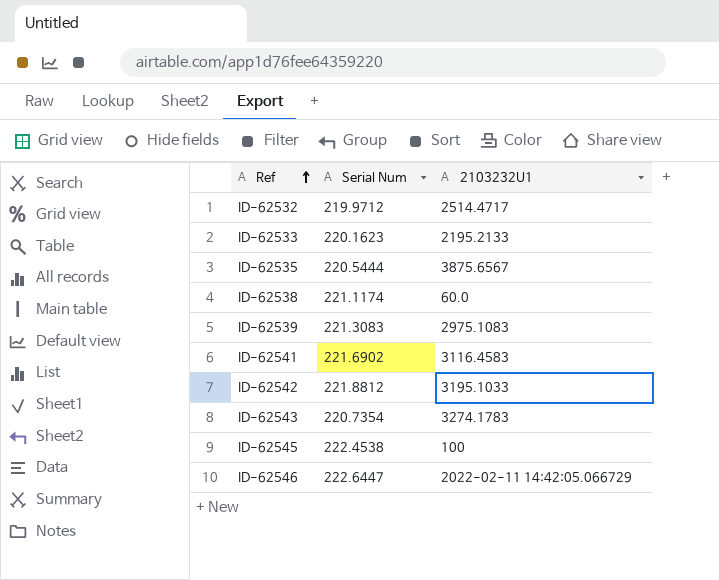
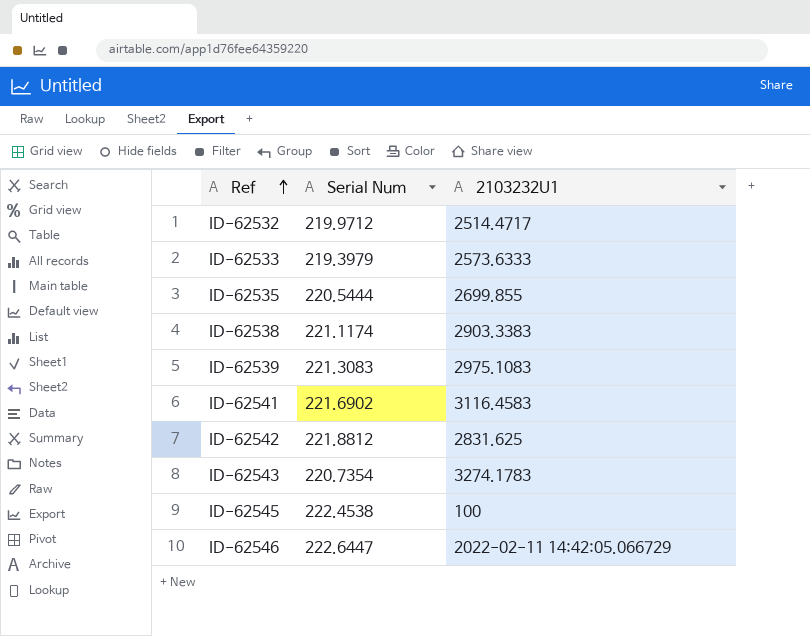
ID-62533 | Serial Num: 220.1623 -> 219.3979
ID-62533 | 2103232U1: 2195.2133 -> 2573.6333
ID-62535 | 2103232U1: 3875.6567 -> 2699.855
ID-62538 | 2103232U1: 60.0 -> 2903.3383
ID-62542 | 2103232U1: 3195.1033 -> 2831.625

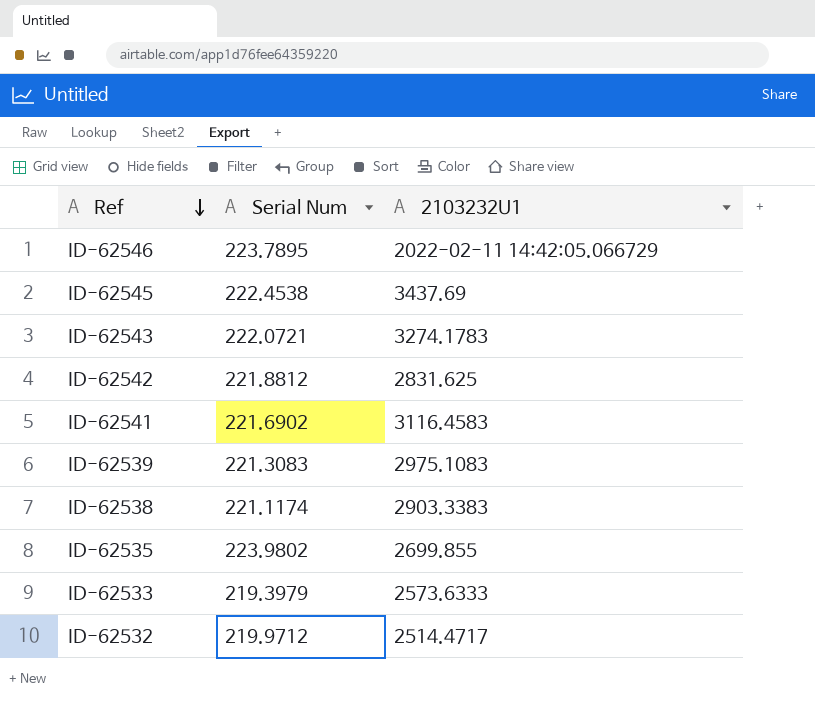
row order: Ref ascending -> Ref descending
ID-62546 | Serial Num: 222.6447 -> 223.7895
ID-62545 | 2103232U1: 100 -> 3437.69
ID-62543 | Serial Num: 220.7354 -> 222.0721
ID-62535 | Serial Num: 220.5444 -> 223.9802

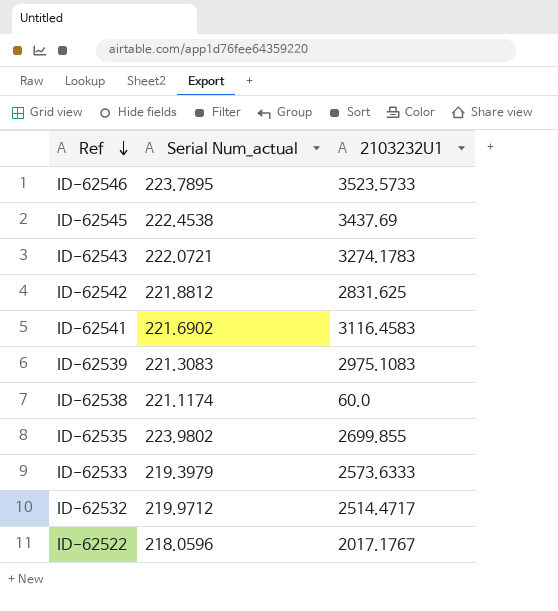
column name: Serial Num -> Serial Num_actual
ID-62546 | 2103232U1: 2022-02-11 14:42:05.066729 -> 3523.5733
ID-62538 | 2103232U1: 2903.3383 -> 60.0
row ID-62522: none -> 218.0596 | 2017.1767

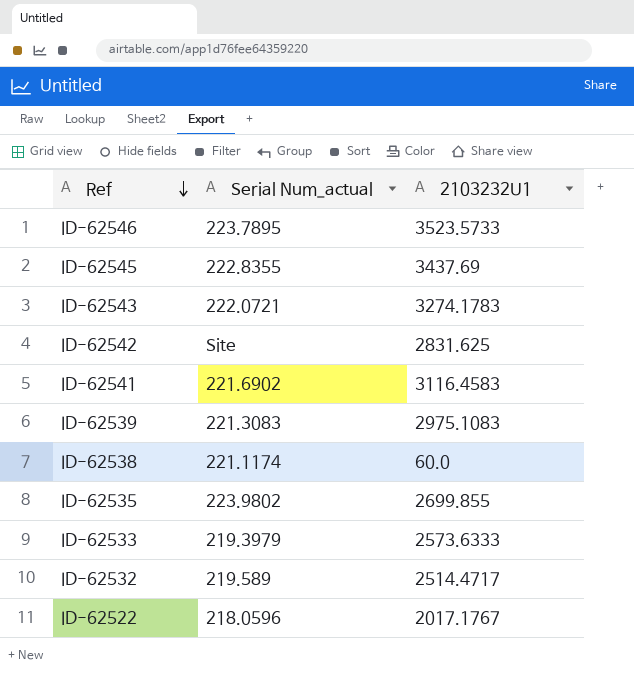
ID-62545 | Serial Num_actual: 222.4538 -> 222.8355
ID-62542 | Serial Num_actual: 221.8812 -> Site
ID-62532 | Serial Num_actual: 219.9712 -> 219.589

